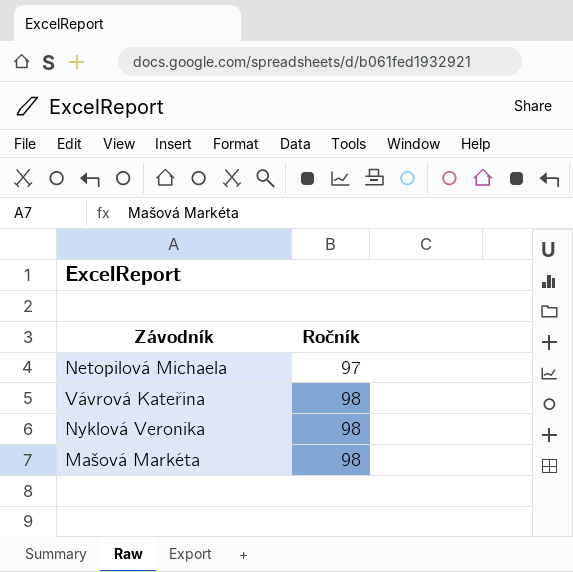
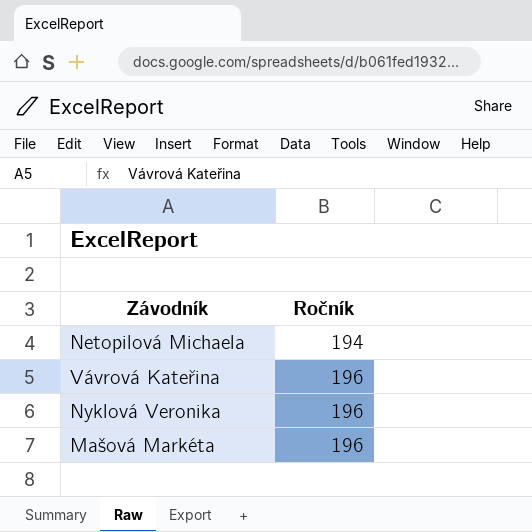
Netopilová Michaela | Ročník: 97 -> 194
Vávrová Kateřina | Ročník: 98 -> 196
Nyklová Veronika | Ročník: 98 -> 196
Mašová Markéta | Ročník: 98 -> 196

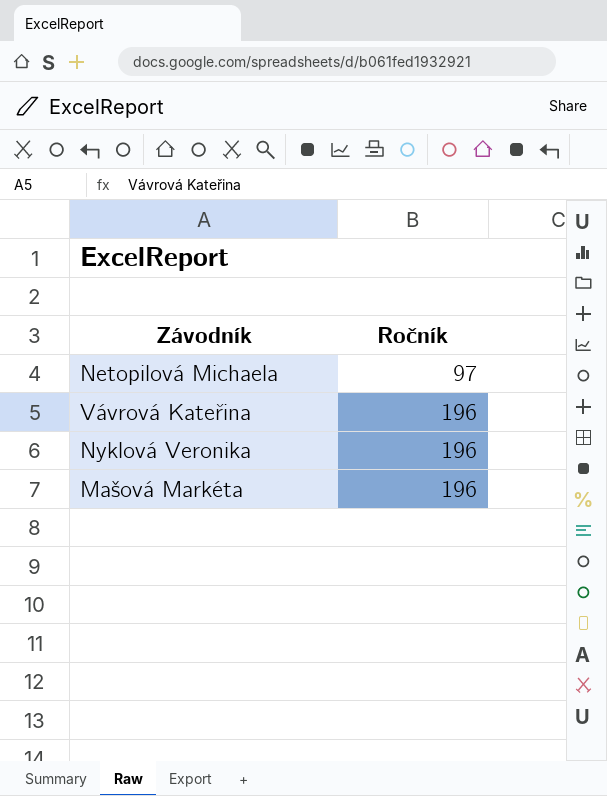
Netopilová Michaela | Ročník: 194 -> 97

